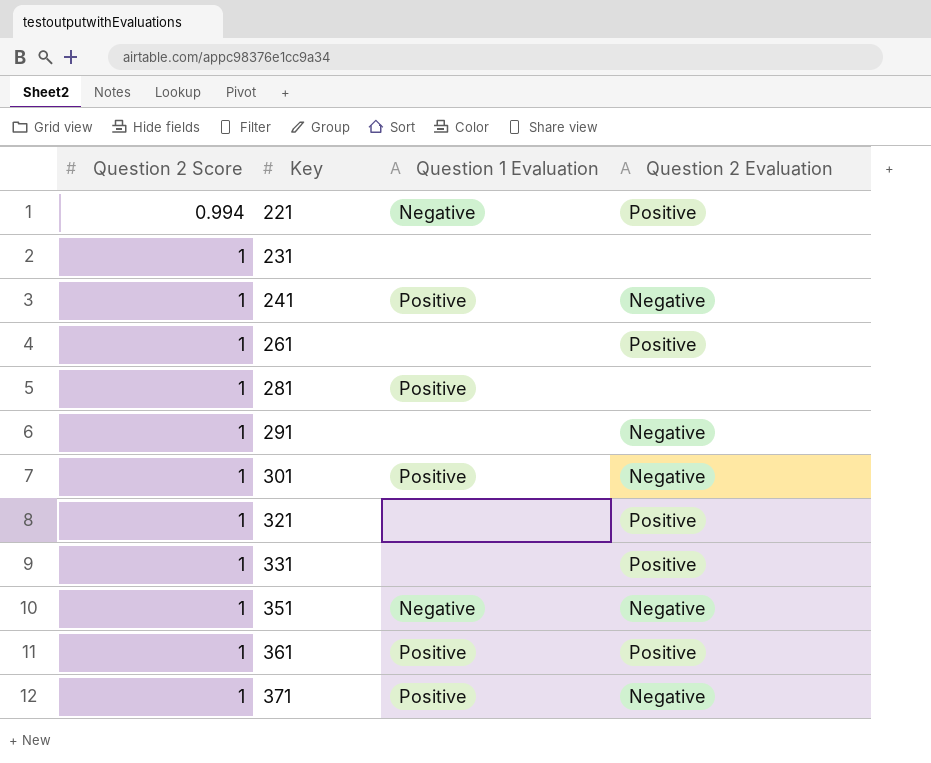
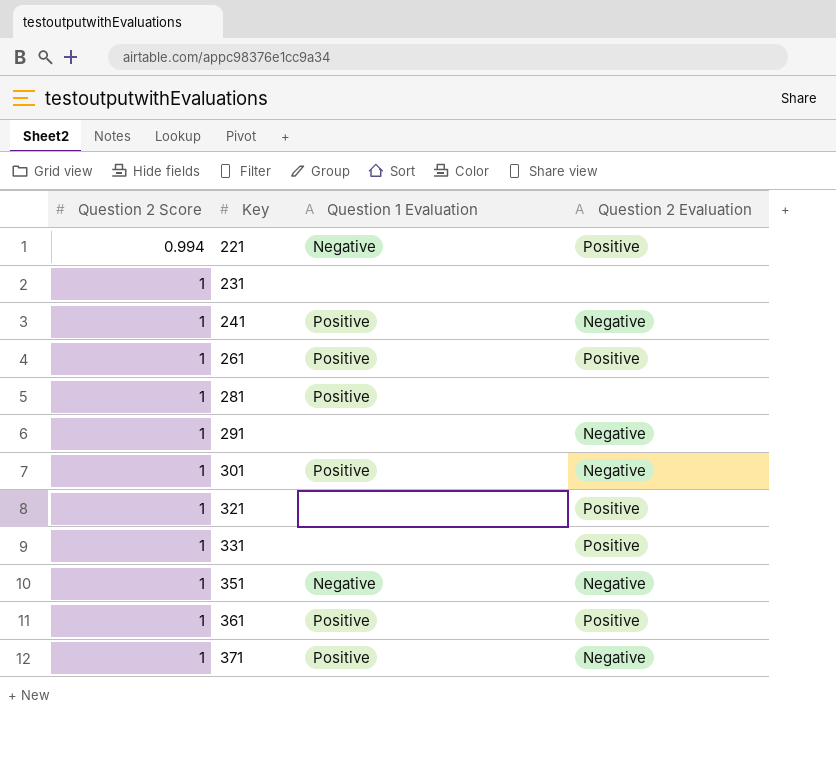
261 | Question 1 Evaluation: none -> Positive

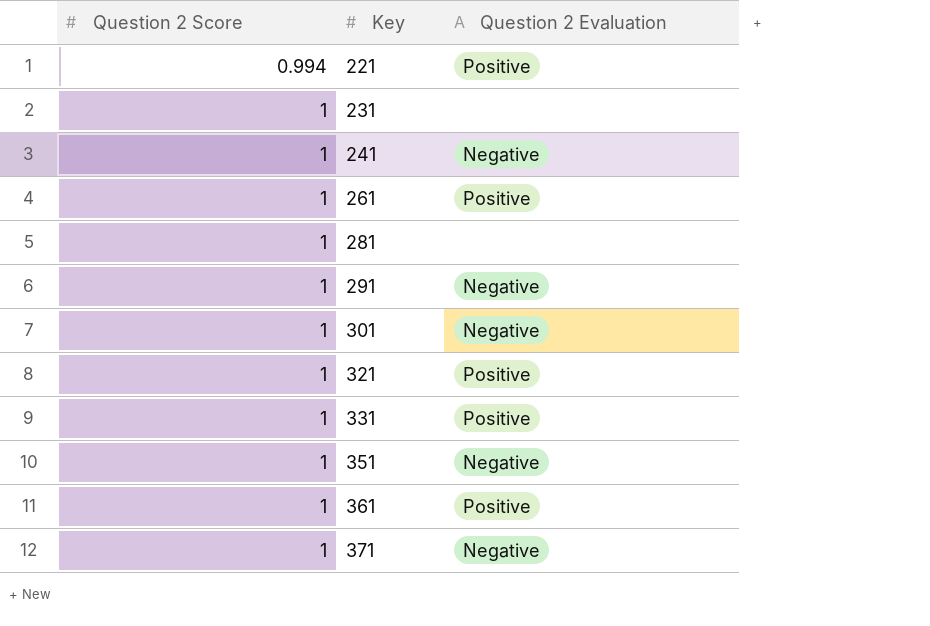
column Question 1 Evaluation | position: 3 -> none

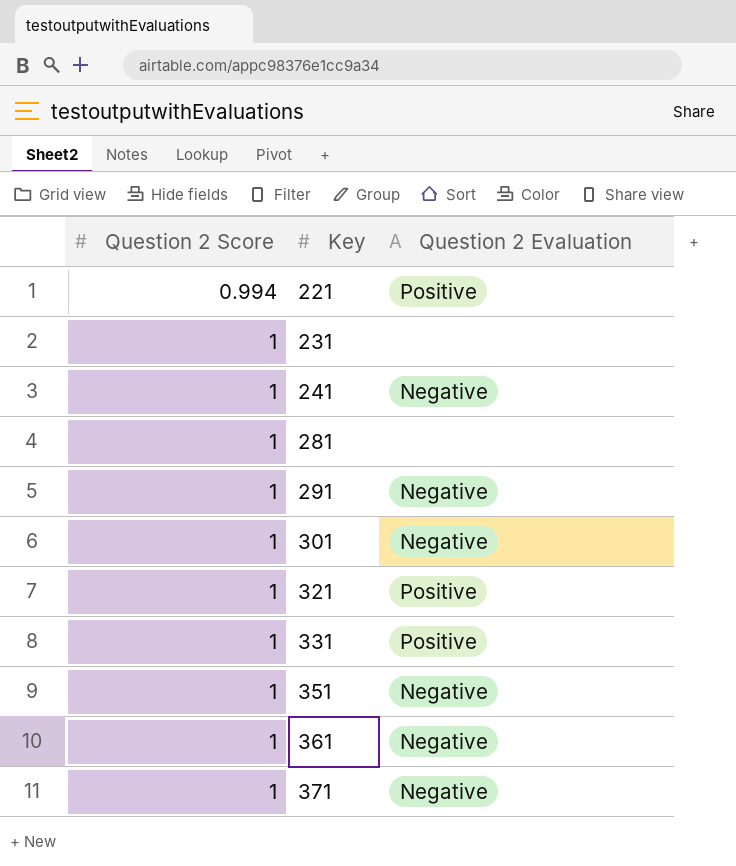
row 261: 1 | Positive -> none
361 | Question 2 Evaluation: Positive -> Negative

